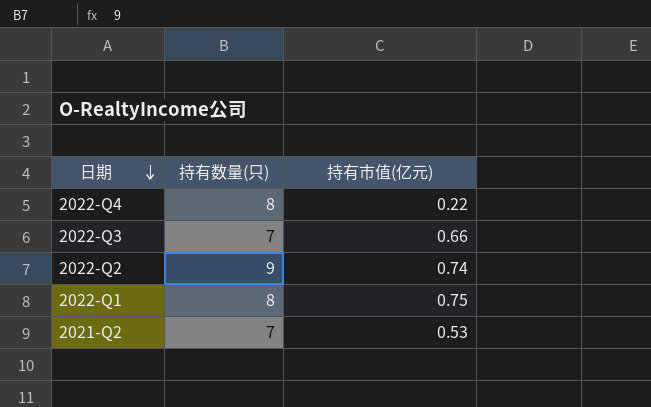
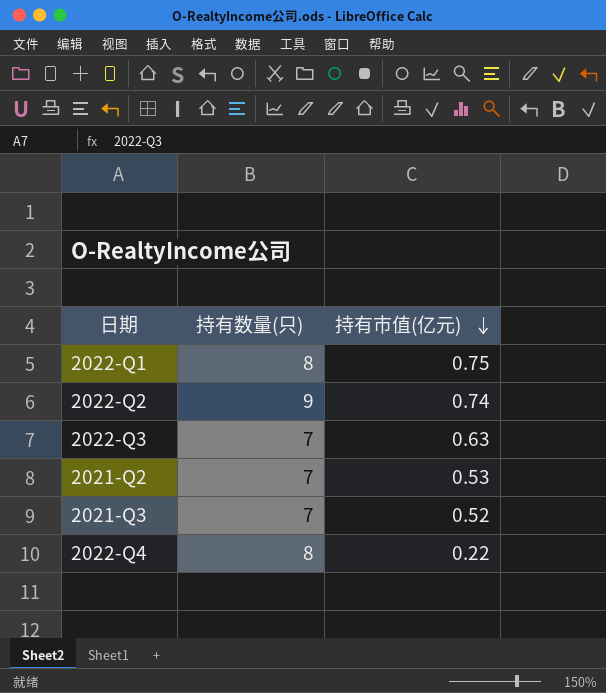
row order: 日期 descending -> 持有市值(亿元) descending
2022-Q3 | 持有市值(亿元): 0.66 -> 0.63
row 2021-Q3: none -> 7 | 0.52

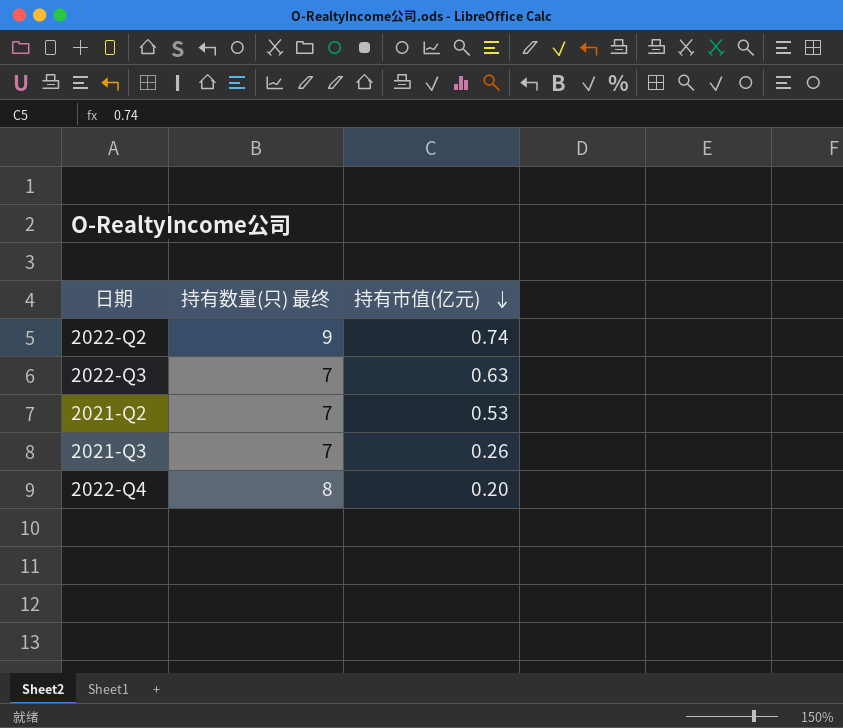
column name: 持有数量(只) -> 持有数量(只) 最终
row 2022-Q1: 8 | 0.75 -> none
2021-Q3 | 持有市值(亿元): 0.52 -> 0.26
2022-Q4 | 持有市值(亿元): 0.22 -> 0.20

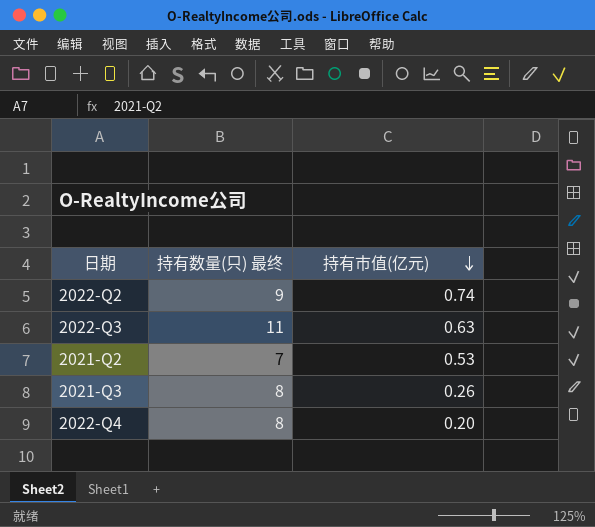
2022-Q3 | 持有数量(只) 最终: 7 -> 11
2021-Q3 | 持有数量(只) 最终: 7 -> 8

